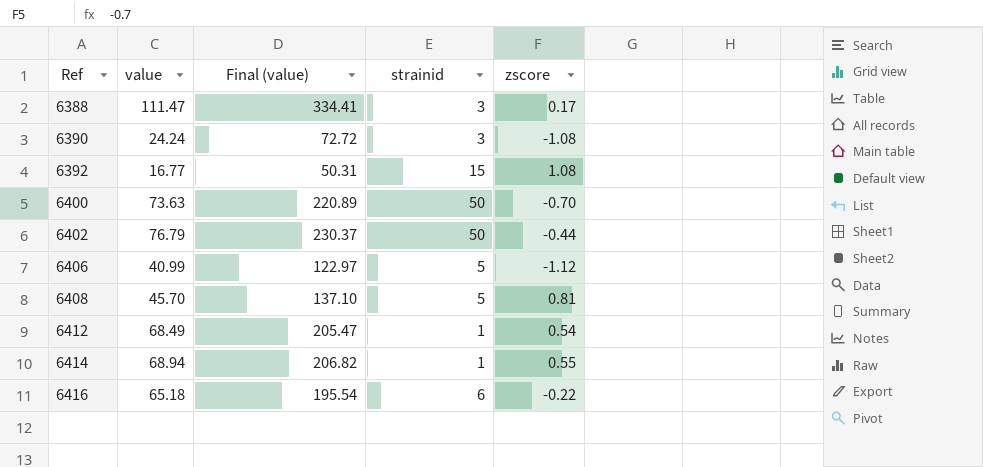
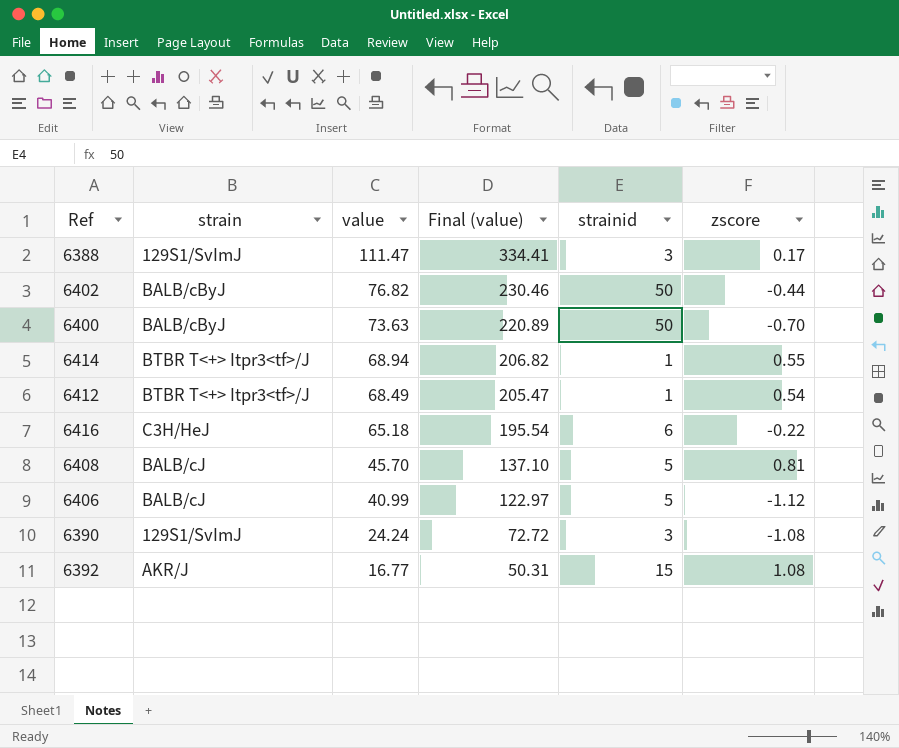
row order: Ref ascending -> value descending
column strain | position: none -> 2
6402 | value: 76.79 -> 76.82
6402 | Final (value): 230.37 -> 230.46

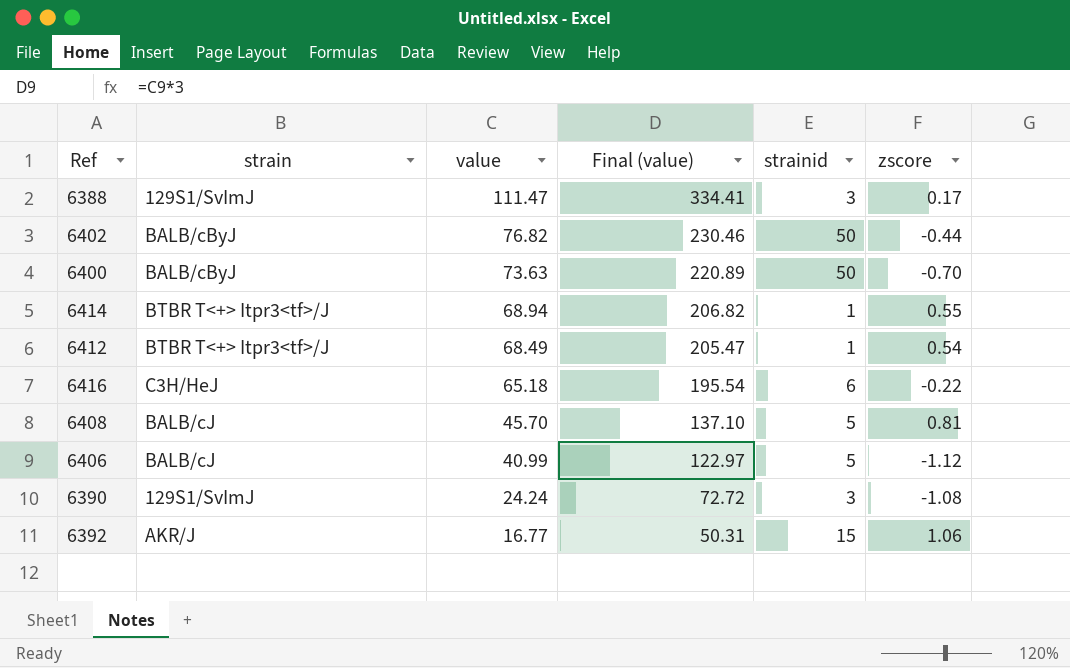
6392 | zscore: 1.08 -> 1.06

